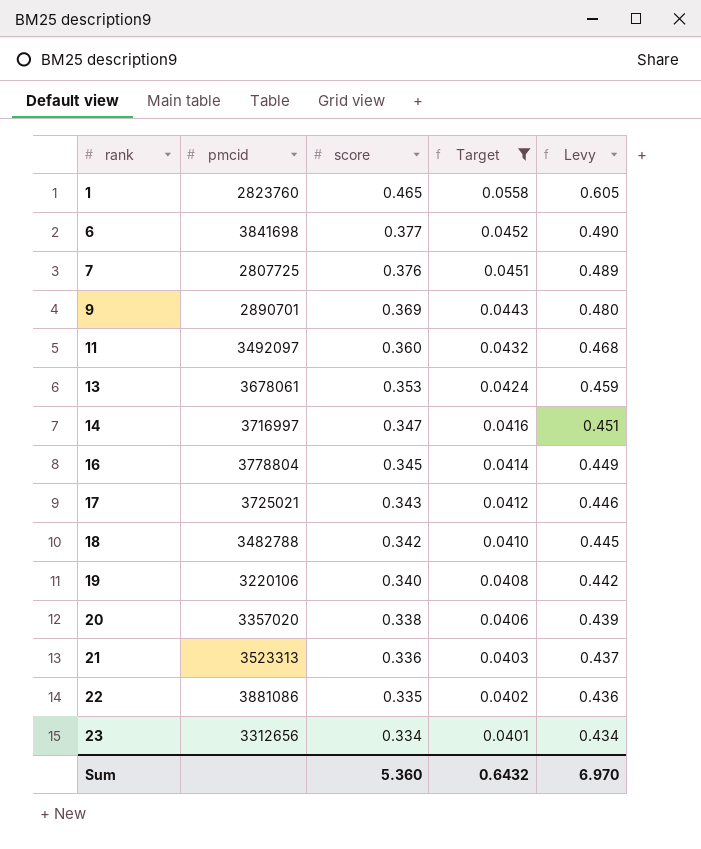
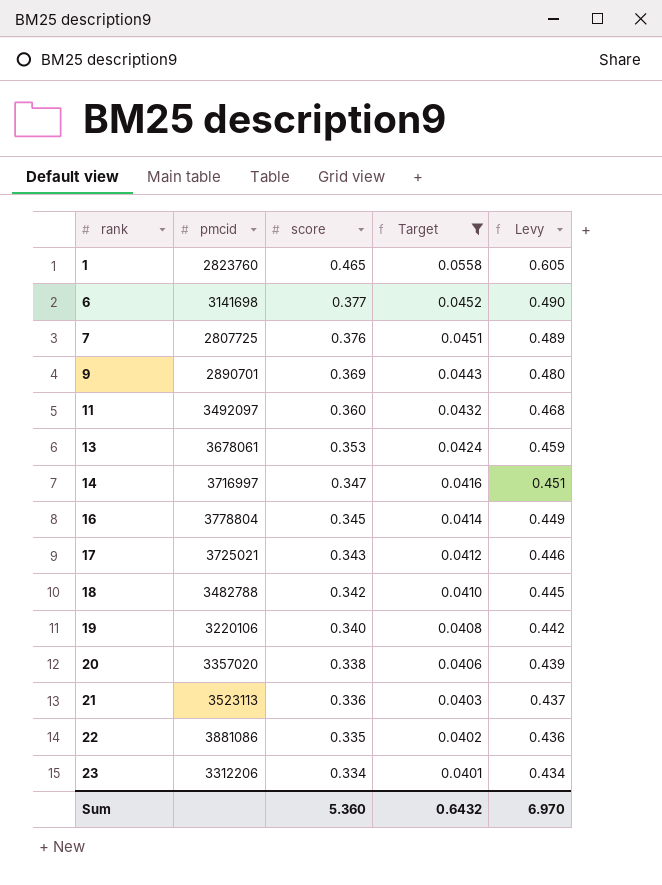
6 | pmcid: 3841698 -> 3141698
21 | pmcid: 3523313 -> 3523113
23 | pmcid: 3312656 -> 3312206

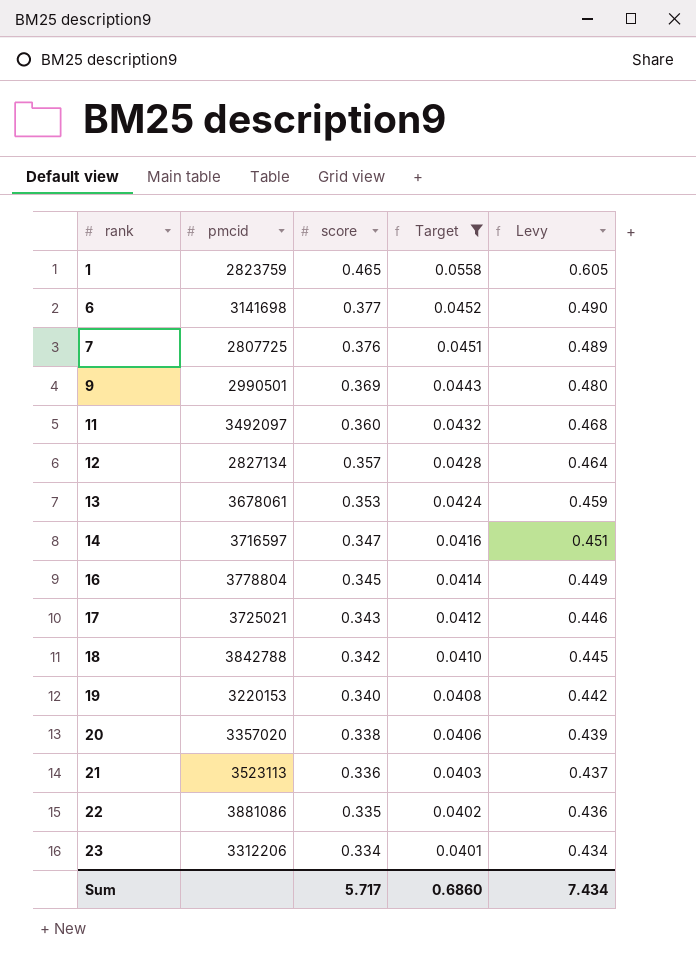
1 | pmcid: 2823760 -> 2823759
9 | pmcid: 2890701 -> 2990501
row 12: none -> 2827134 | 0.357 | 0.0428 | 0.464
14 | pmcid: 3716997 -> 3716597
18 | pmcid: 3482788 -> 3842788
19 | pmcid: 3220106 -> 3220153
Sum | score: 5.360 -> 5.717
Sum | Target: 0.6432 -> 0.6860
Sum | Levy: 6.970 -> 7.434

